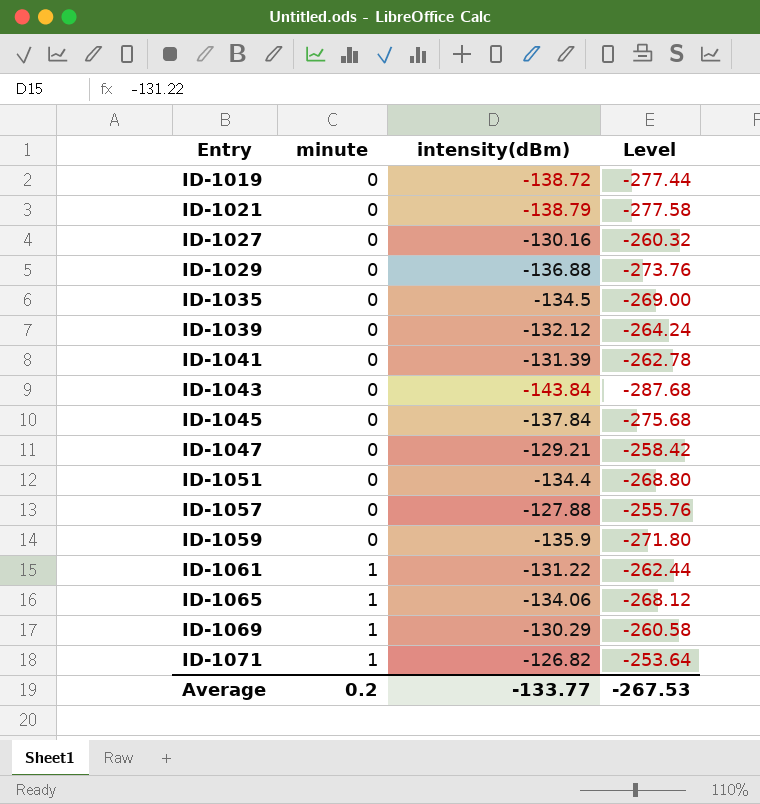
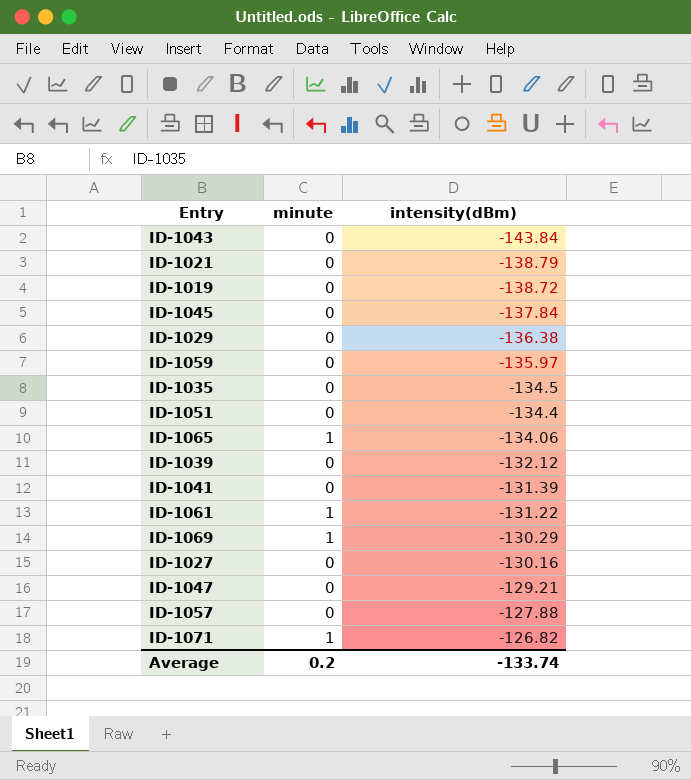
row order: Entry ascending -> intensity(dBm) ascending
column Level | formula: [intensity(dBm)] * 2 -> none
ID-1029 | intensity(dBm): -136.88 -> -136.38
ID-1059 | intensity(dBm): -135.9 -> -135.97
Average | intensity(dBm): -133.77 -> -133.74

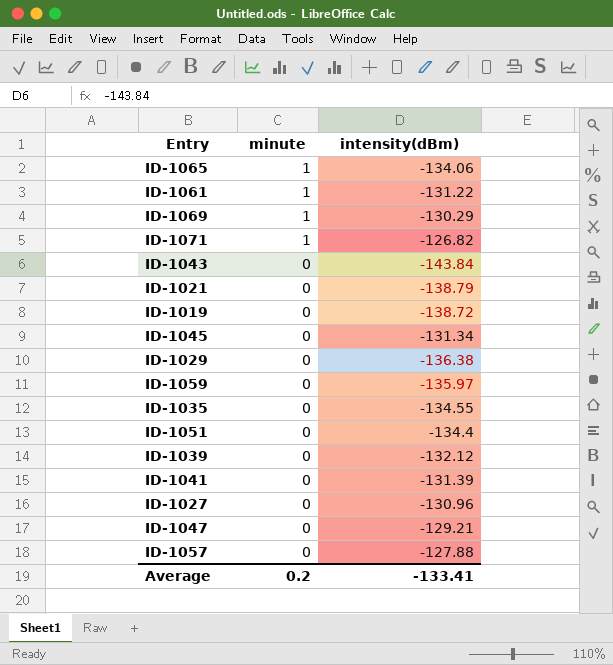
row order: intensity(dBm) ascending -> minute descending
ID-1045 | intensity(dBm): -137.84 -> -131.34
ID-1035 | intensity(dBm): -134.5 -> -134.55
ID-1027 | intensity(dBm): -130.16 -> -130.96
Average | intensity(dBm): -133.74 -> -133.41

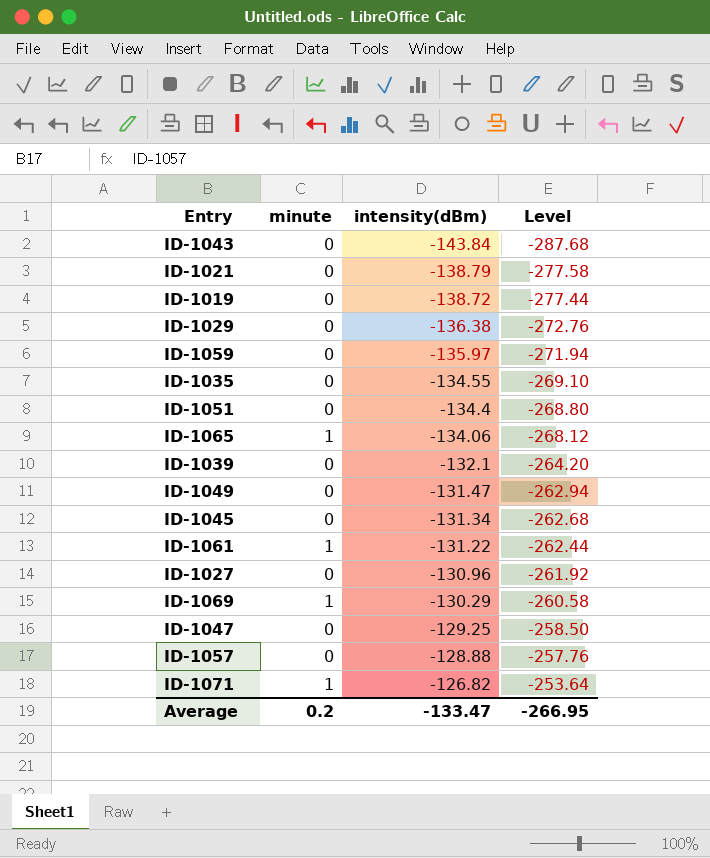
row order: minute descending -> intensity(dBm) ascending
column Level | formula: none -> [intensity(dBm)] * 2
row ID-1041: 0 | -131.39 -> none
ID-1039 | intensity(dBm): -132.12 -> -132.1
row ID-1049: none -> 0 | -131.47 | -262.94
ID-1047 | intensity(dBm): -129.21 -> -129.25
ID-1057 | intensity(dBm): -127.88 -> -128.88
Average | intensity(dBm): -133.41 -> -133.47

